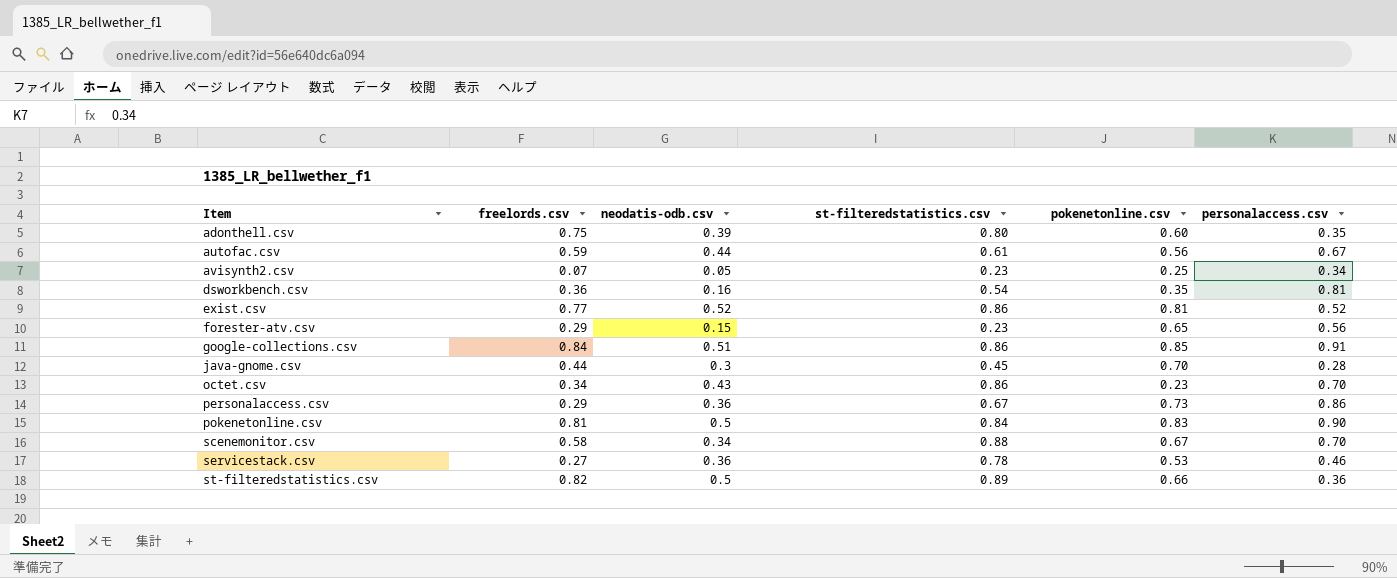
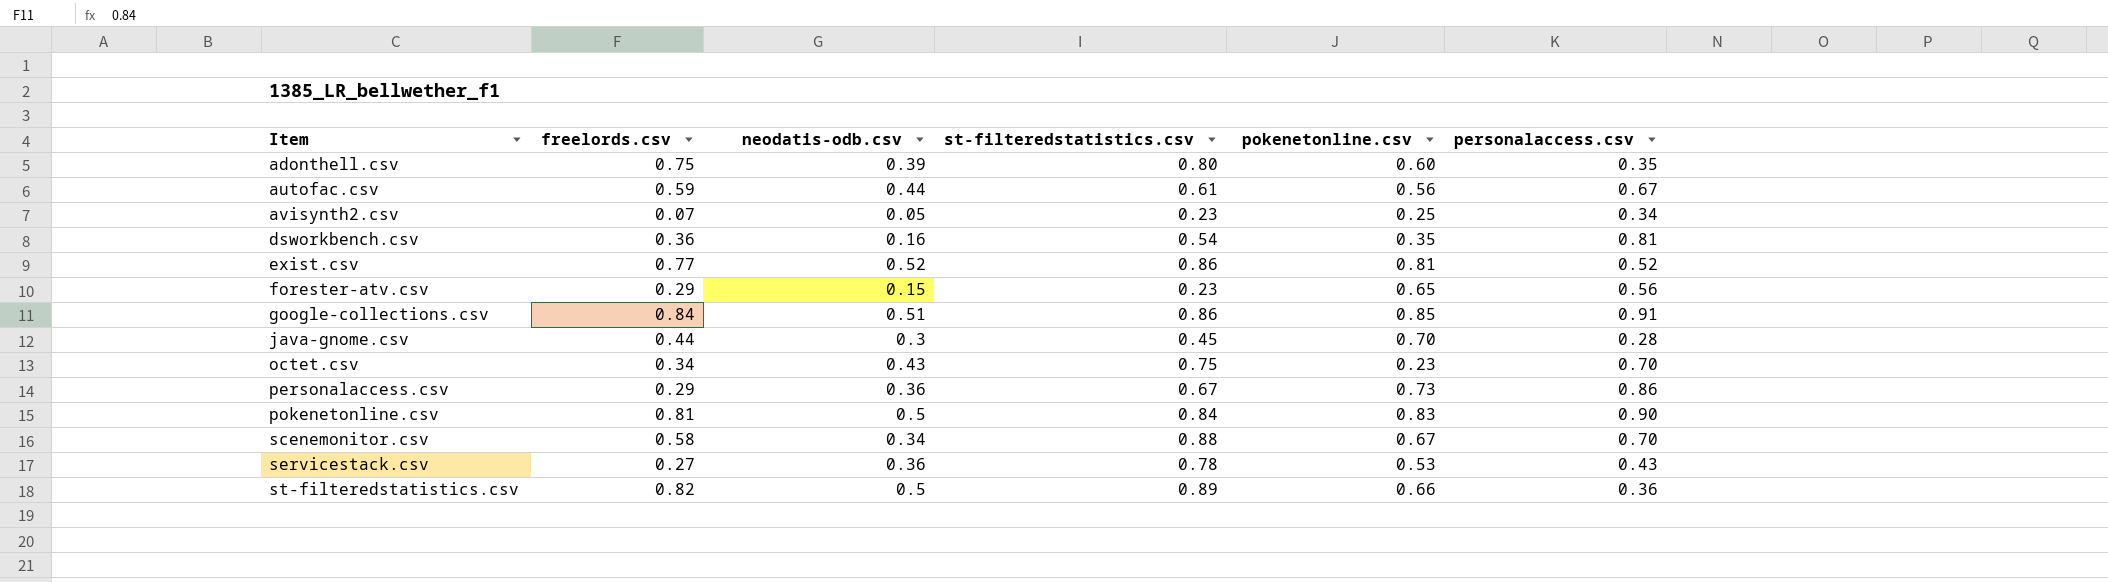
octet.csv | st-filteredstatistics.csv: 0.86 -> 0.75
servicestack.csv | personalaccess.csv: 0.46 -> 0.43

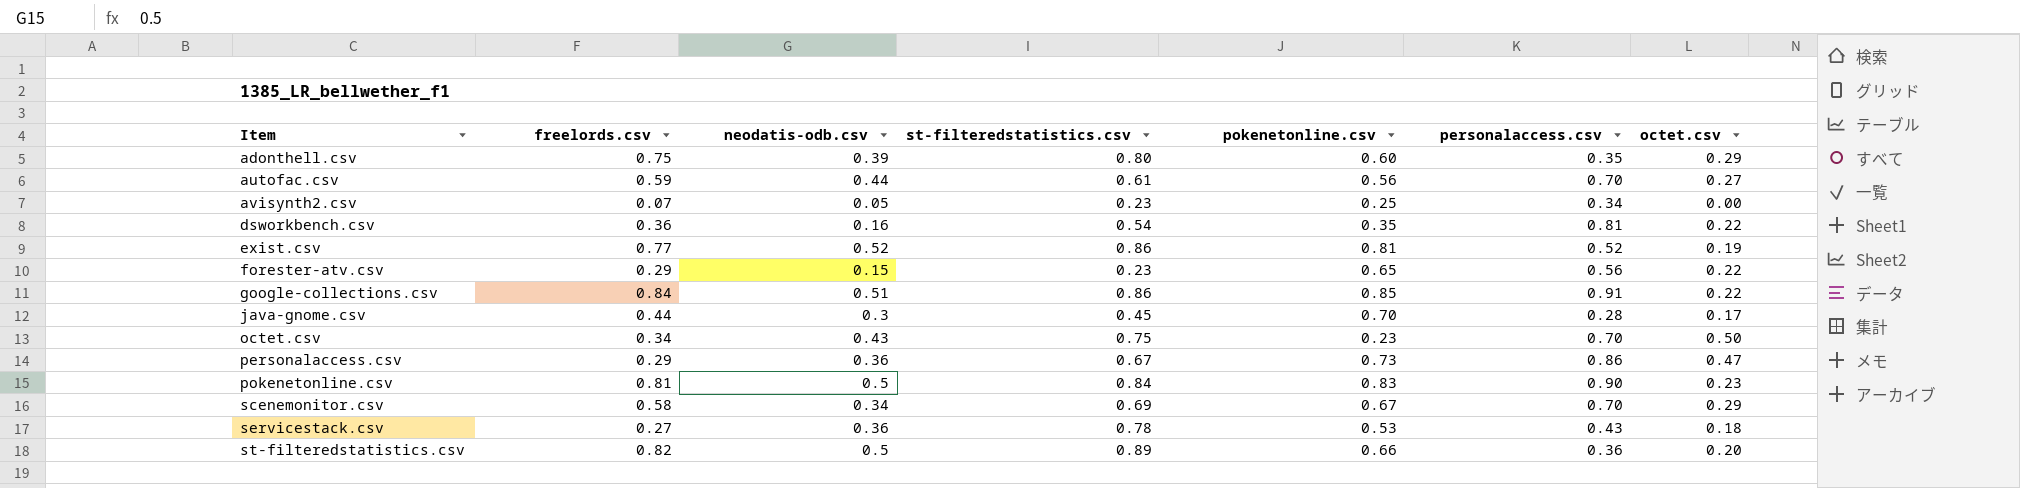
column octet.csv | position: none -> 7
autofac.csv | personalaccess.csv: 0.67 -> 0.70
scenemonitor.csv | st-filteredstatistics.csv: 0.88 -> 0.69

